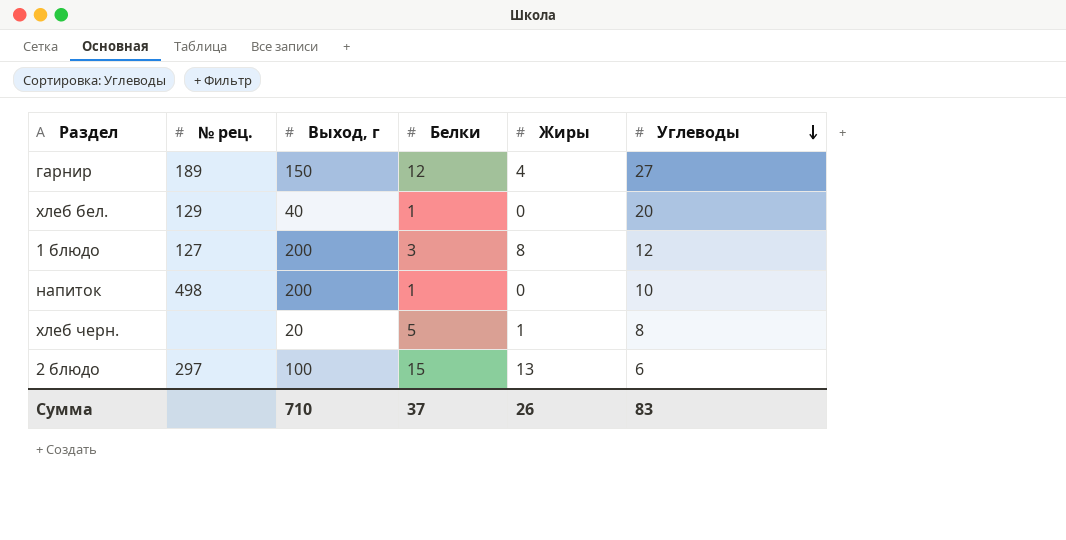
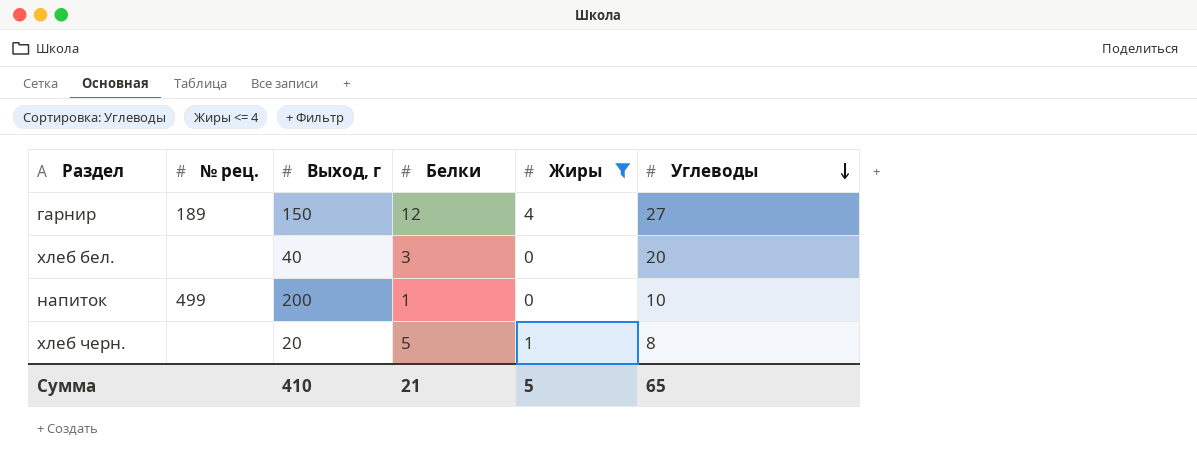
filter: none -> Жиры <= 4
хлеб бел. | № рец.: 129 -> none
хлеб бел. | Белки: 1 -> 3
напиток | № рец.: 498 -> 499
Сумма | Выход, г: 710 -> 410
Сумма | Белки: 37 -> 21
Сумма | Жиры: 26 -> 5
Сумма | Углеводы: 83 -> 65

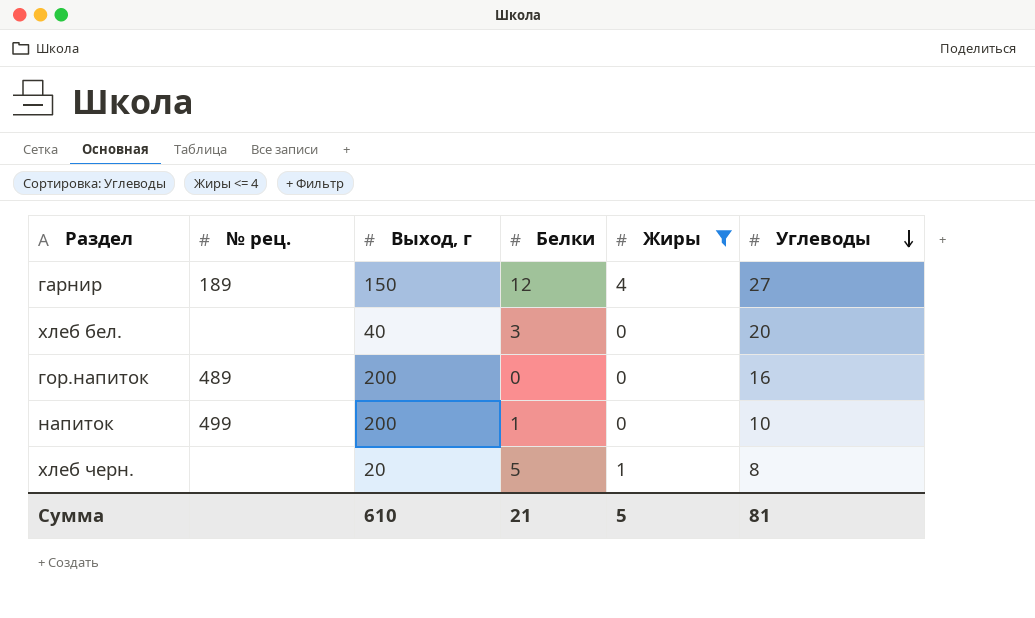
row гор.напиток: none -> 489 | 200 | 0 | 0 | 16
Сумма | Выход, г: 410 -> 610
Сумма | Углеводы: 65 -> 81

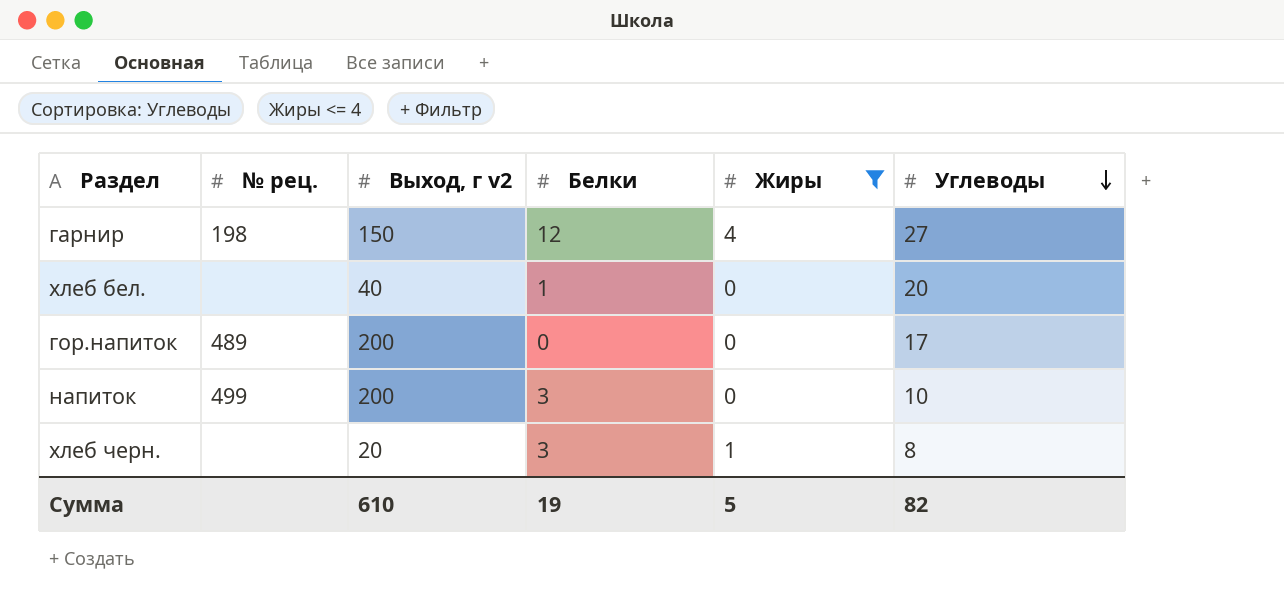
column name: Выход, г -> Выход, г v2
гарнир | № рец.: 189 -> 198
хлеб бел. | Белки: 3 -> 1
гор.напиток | Углеводы: 16 -> 17
напиток | Белки: 1 -> 3
хлеб черн. | Белки: 5 -> 3
Сумма | Белки: 21 -> 19
Сумма | Углеводы: 81 -> 82

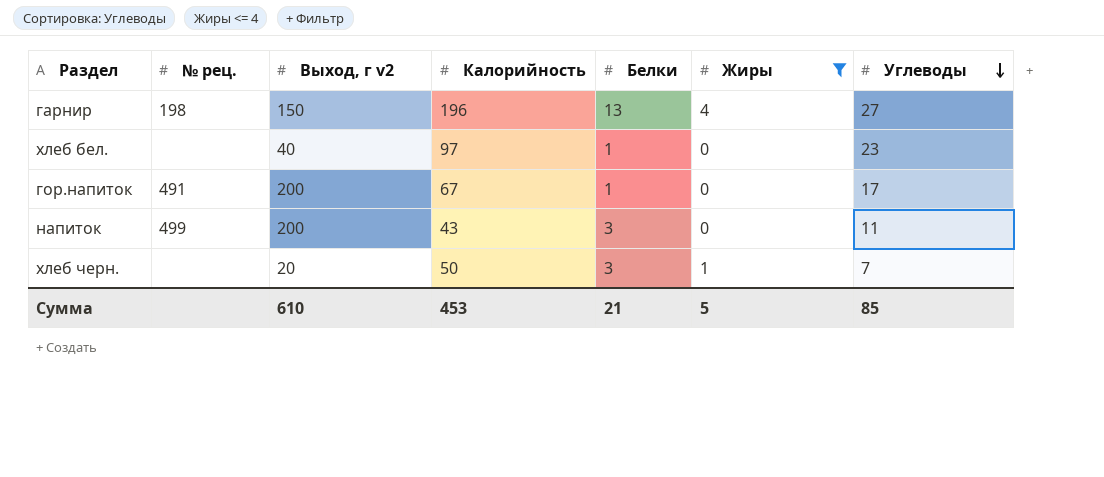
column Калорийность | position: none -> 4
гарнир | Белки: 12 -> 13
хлеб бел. | Углеводы: 20 -> 23
гор.напиток | № рец.: 489 -> 491
гор.напиток | Белки: 0 -> 1
напиток | Углеводы: 10 -> 11
хлеб черн. | Углеводы: 8 -> 7
Сумма | Белки: 19 -> 21
Сумма | Углеводы: 82 -> 85

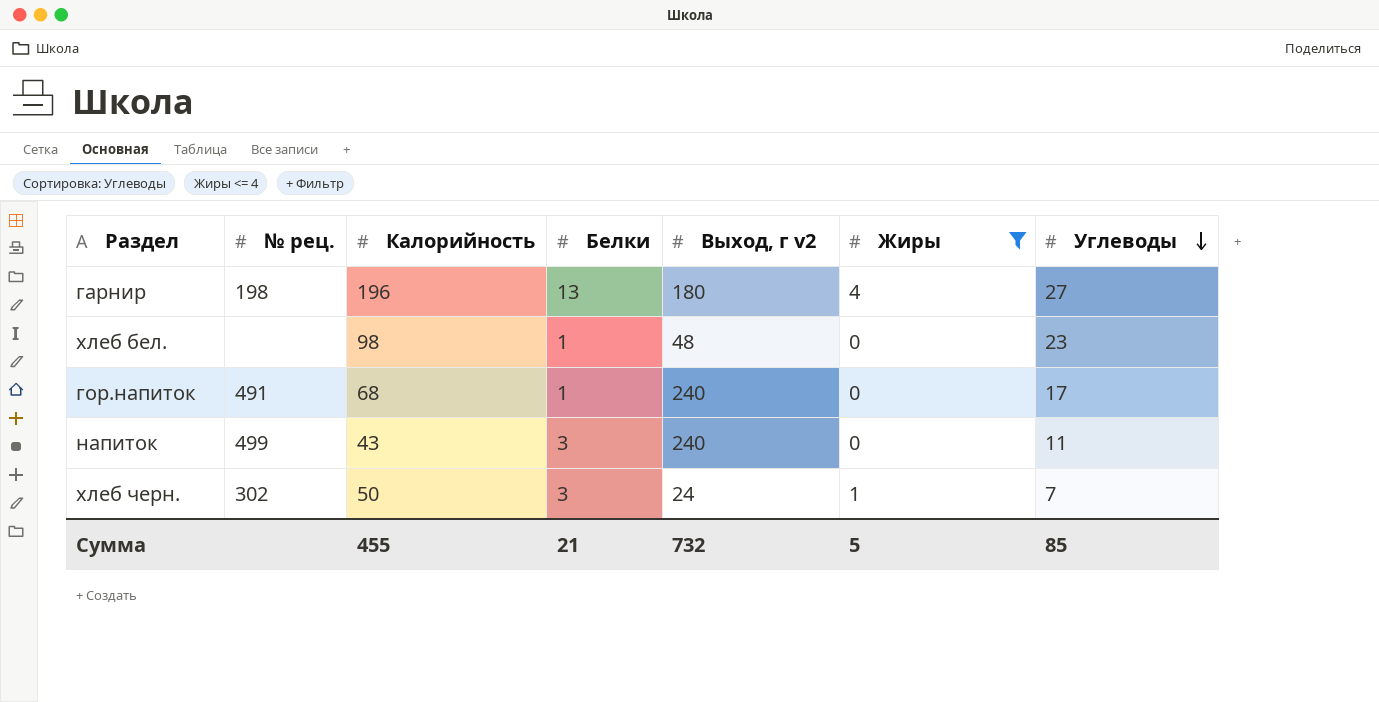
column Выход, г v2 | position: 3 -> 5
гарнир | Выход, г v2: 150 -> 180
хлеб бел. | Калорийность: 97 -> 98
хлеб бел. | Выход, г v2: 40 -> 48
гор.напиток | Калорийность: 67 -> 68
гор.напиток | Выход, г v2: 200 -> 240
напиток | Выход, г v2: 200 -> 240
хлеб черн. | № рец.: none -> 302
хлеб черн. | Выход, г v2: 20 -> 24
Сумма | Калорийность: 453 -> 455
Сумма | Выход, г v2: 610 -> 732

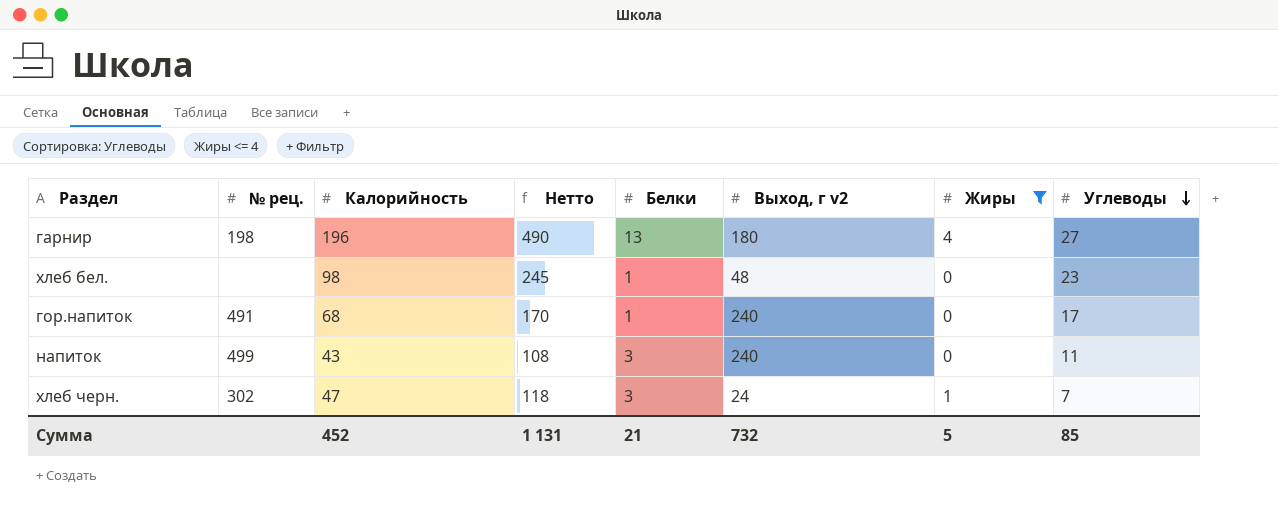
column Нетто | formula: none -> [Калорийность] * 2,5
хлеб черн. | Калорийность: 50 -> 47
Сумма | Калорийность: 455 -> 452

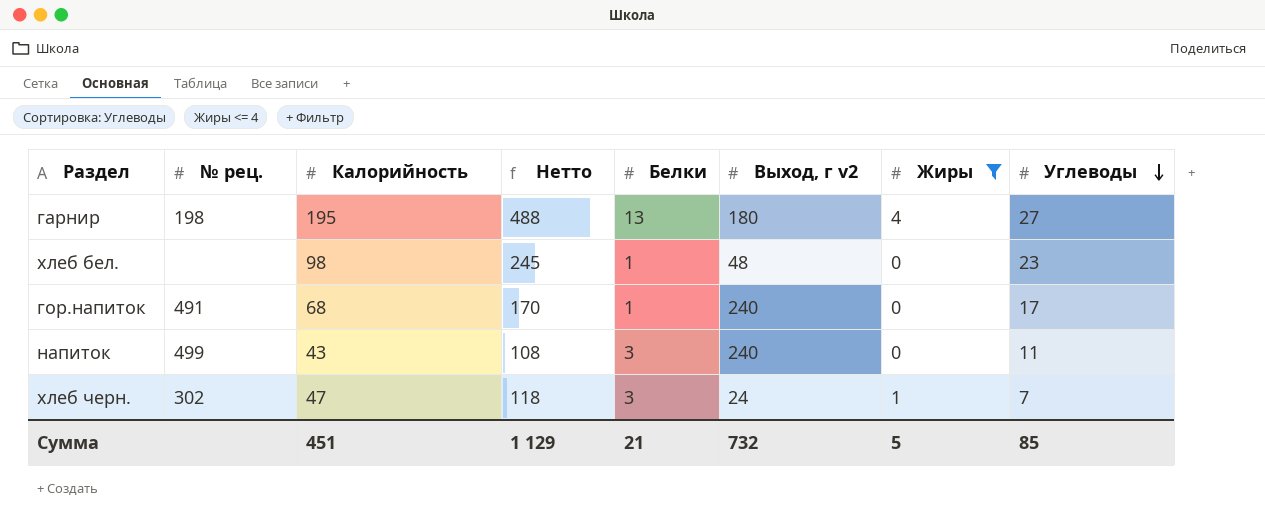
гарнир | Калорийность: 196 -> 195
гарнир | Нетто: 490 -> 488
Сумма | Калорийность: 452 -> 451
Сумма | Нетто: 1 131 -> 1 129

